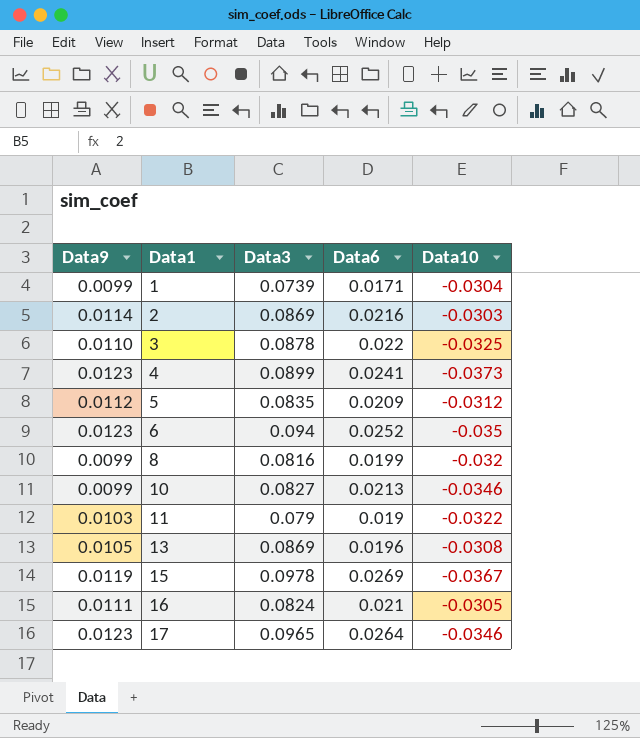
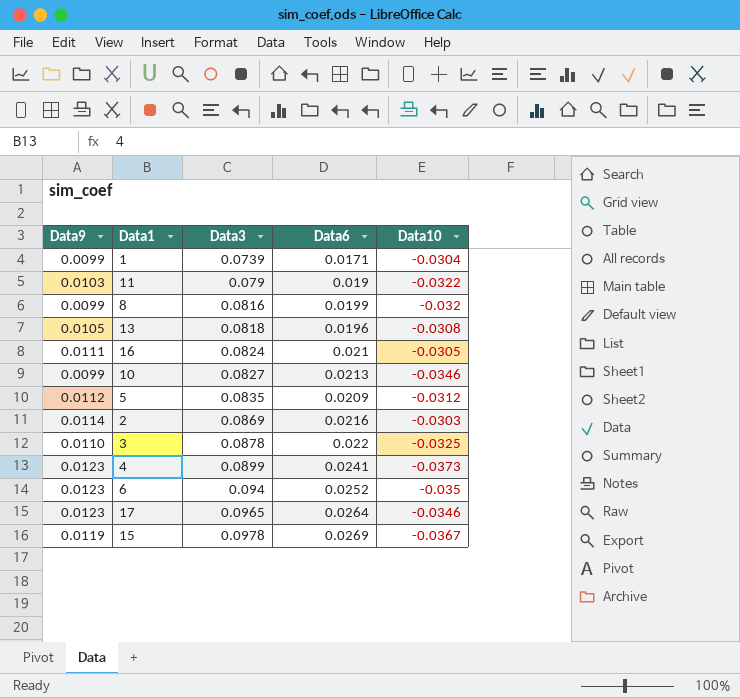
row order: Data1 ascending -> Data3 ascending
13 | Data3: 0.0869 -> 0.0818

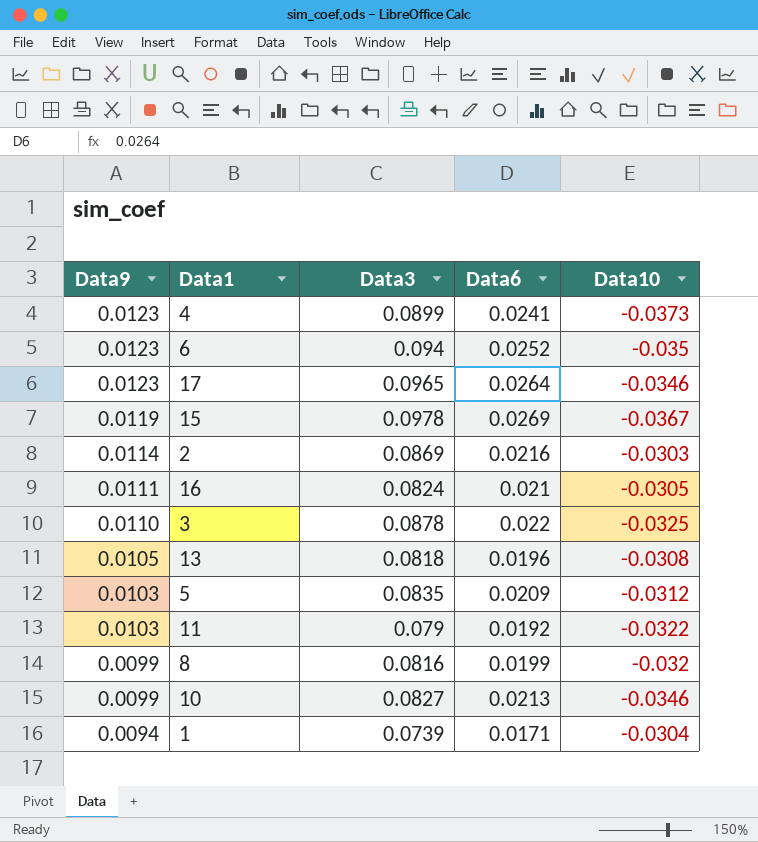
row order: Data3 ascending -> Data9 descending
5 | Data9: 0.0112 -> 0.0103
11 | Data6: 0.019 -> 0.0192
1 | Data9: 0.0099 -> 0.0094

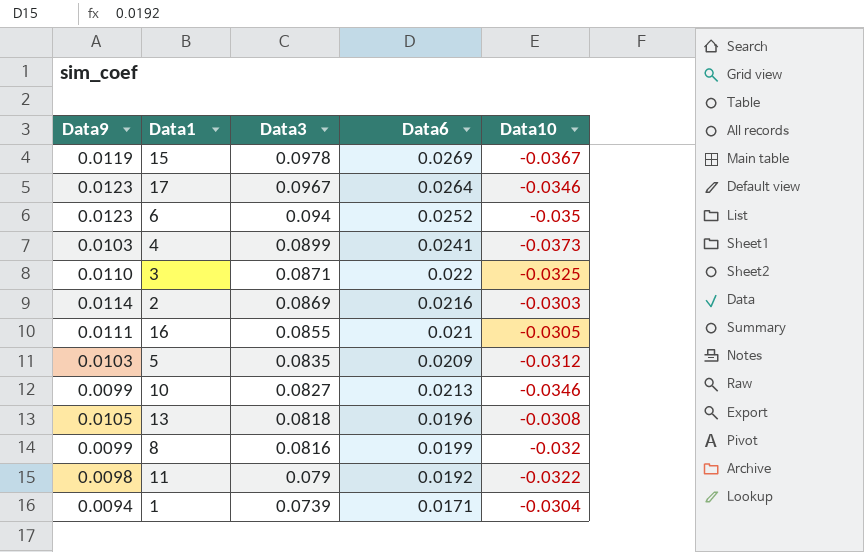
row order: Data9 descending -> Data3 descending
17 | Data3: 0.0965 -> 0.0967
4 | Data9: 0.0123 -> 0.0103
3 | Data3: 0.0878 -> 0.0871
16 | Data3: 0.0824 -> 0.0855
11 | Data9: 0.0103 -> 0.0098

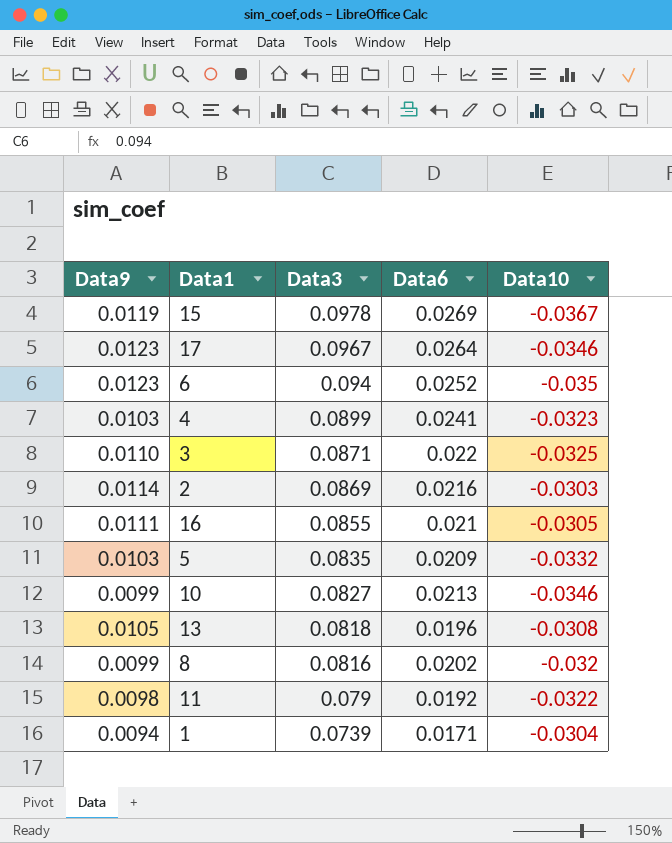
4 | Data10: -0.0373 -> -0.0323
5 | Data10: -0.0312 -> -0.0332
8 | Data6: 0.0199 -> 0.0202

